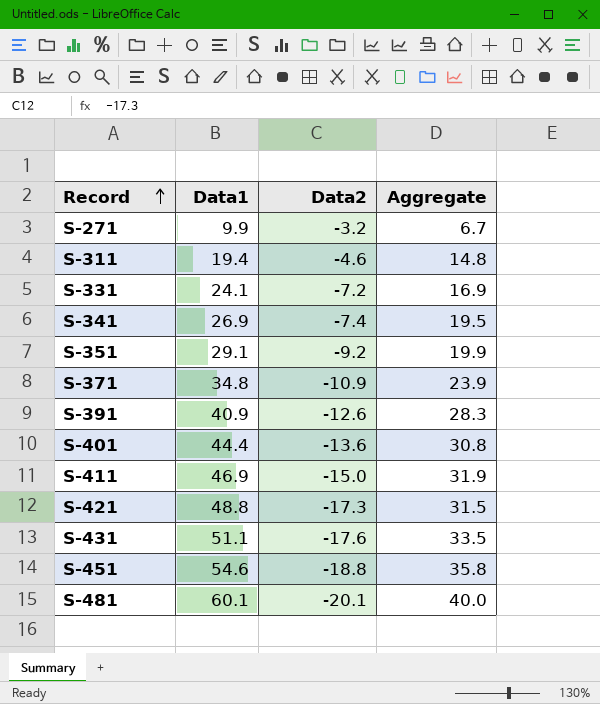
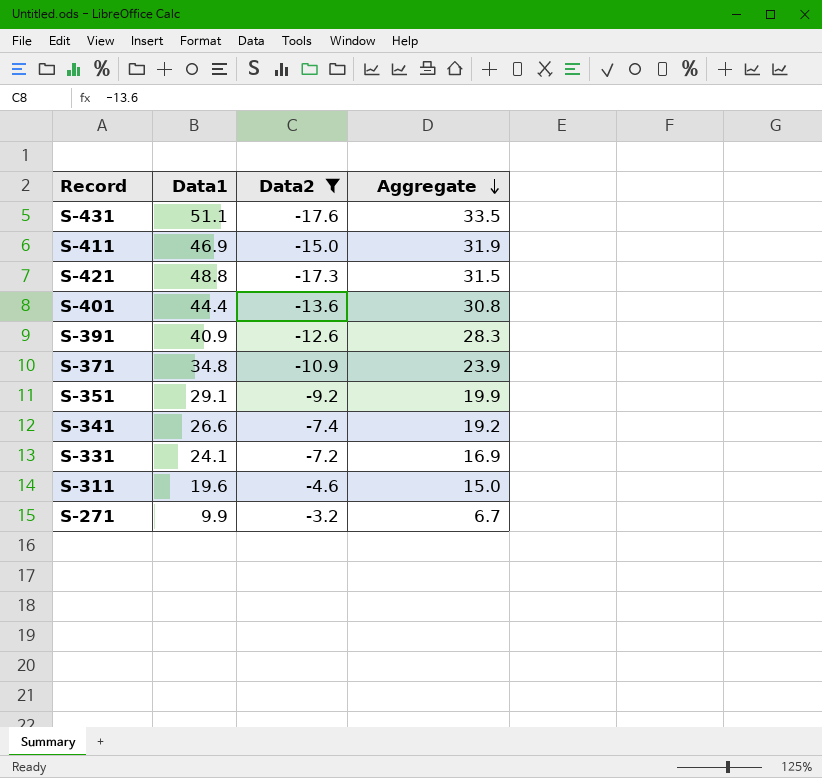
filter: none -> Data2 >= -17.6
row order: Record ascending -> Aggregate descending
S-341 | Data1: 26.9 -> 26.6
S-341 | Aggregate: 19.5 -> 19.2
S-311 | Data1: 19.4 -> 19.6
S-311 | Aggregate: 14.8 -> 15.0

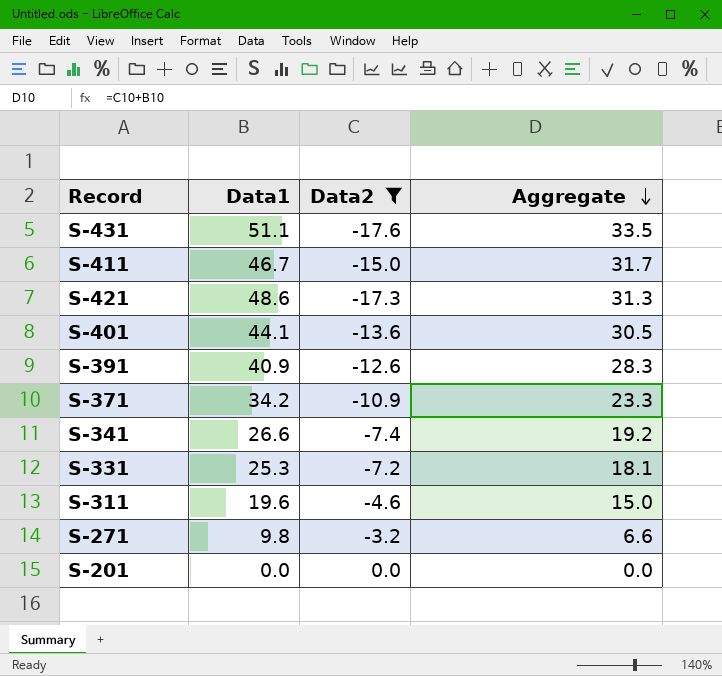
row S-351: 29.1 | -9.2 | 19.9 -> none
S-411 | Data1: 46.9 -> 46.7
S-411 | Aggregate: 31.9 -> 31.7
S-421 | Data1: 48.8 -> 48.6
S-421 | Aggregate: 31.5 -> 31.3
S-401 | Data1: 44.4 -> 44.1
S-401 | Aggregate: 30.8 -> 30.5
S-371 | Data1: 34.8 -> 34.2
S-371 | Aggregate: 23.9 -> 23.3
S-331 | Data1: 24.1 -> 25.3
S-331 | Aggregate: 16.9 -> 18.1
S-271 | Data1: 9.9 -> 9.8
S-271 | Aggregate: 6.7 -> 6.6
row S-201: none -> 0.0 | 0.0 | 0.0

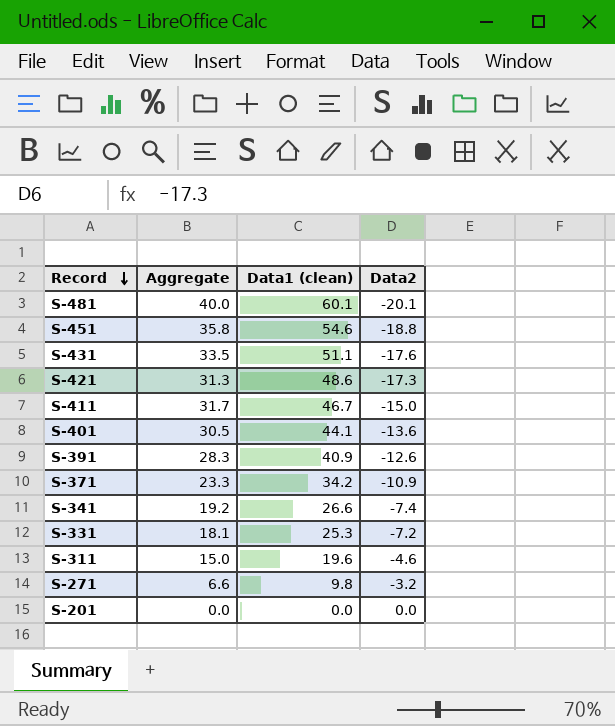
filter: Data2 >= -17.6 -> none
row order: Aggregate descending -> Record descending
column Aggregate | position: 4 -> 2
column name: Data1 -> Data1 (clean)

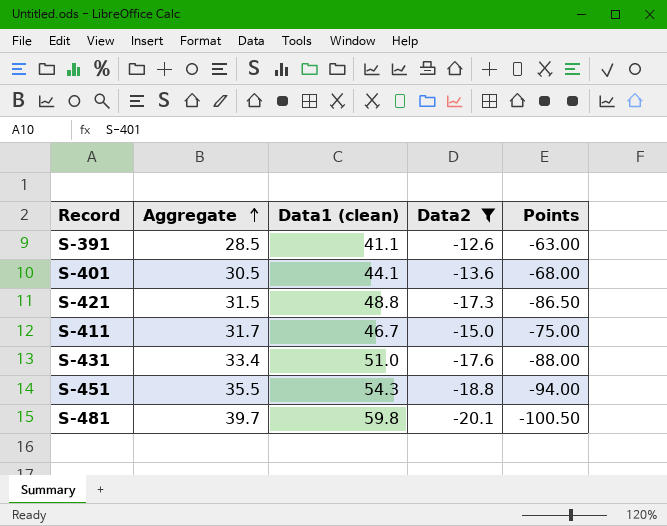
filter: none -> Data2 <= -12.6
row order: Record descending -> Aggregate ascending
column Points | formula: none -> [Data2] * 5
S-391 | Aggregate: 28.3 -> 28.5
S-391 | Data1 (clean): 40.9 -> 41.1
S-421 | Aggregate: 31.3 -> 31.5
S-421 | Data1 (clean): 48.6 -> 48.8
S-431 | Aggregate: 33.5 -> 33.4
S-431 | Data1 (clean): 51.1 -> 51.0
S-451 | Aggregate: 35.8 -> 35.5
S-451 | Data1 (clean): 54.6 -> 54.3
S-481 | Aggregate: 40.0 -> 39.7
S-481 | Data1 (clean): 60.1 -> 59.8

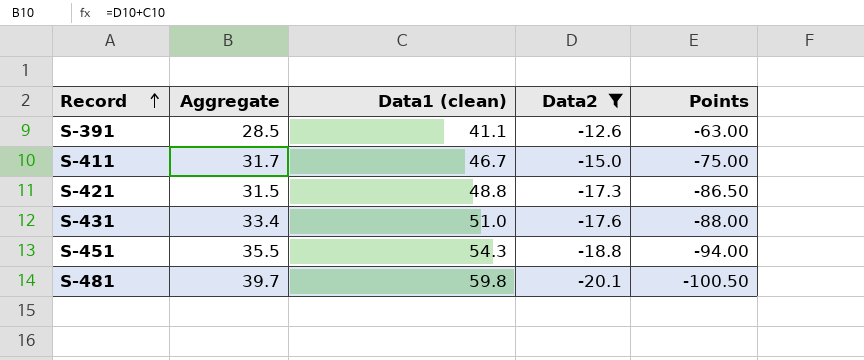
row order: Aggregate ascending -> Record ascending
row S-401: 30.5 | 44.1 | -13.6 | -68.00 -> none

